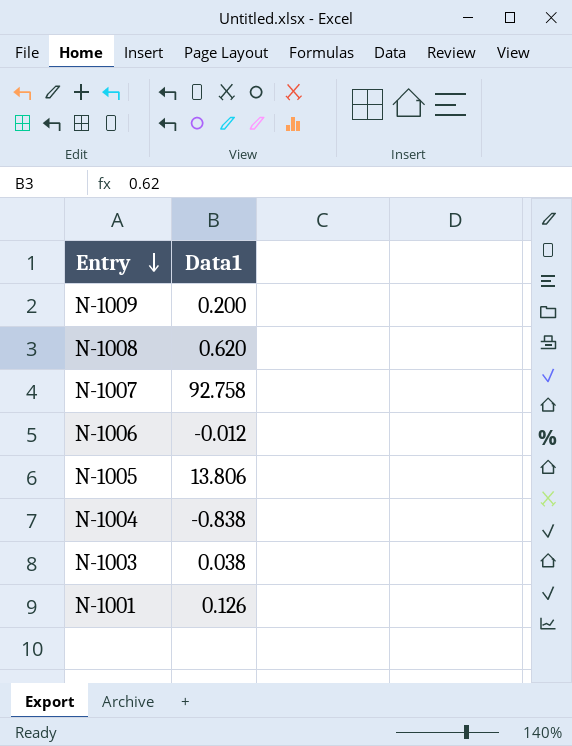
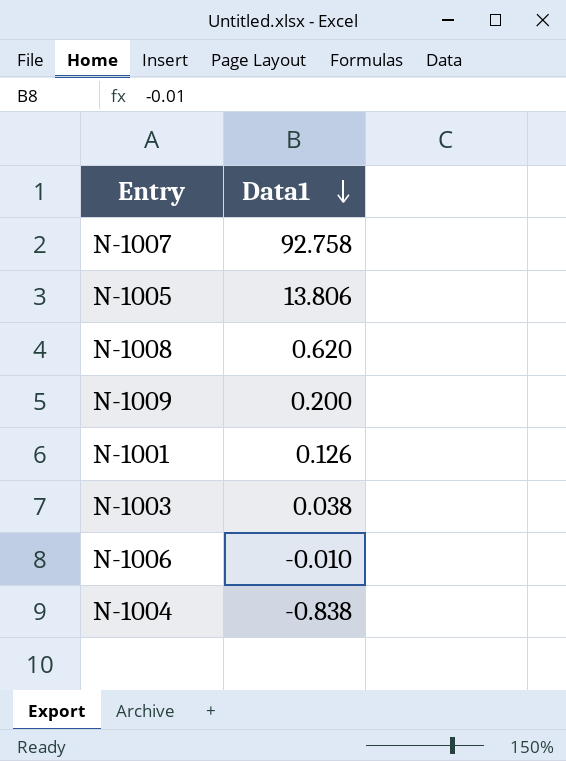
row order: Entry descending -> Data1 descending
N-1006 | Data1: -0.012 -> -0.010

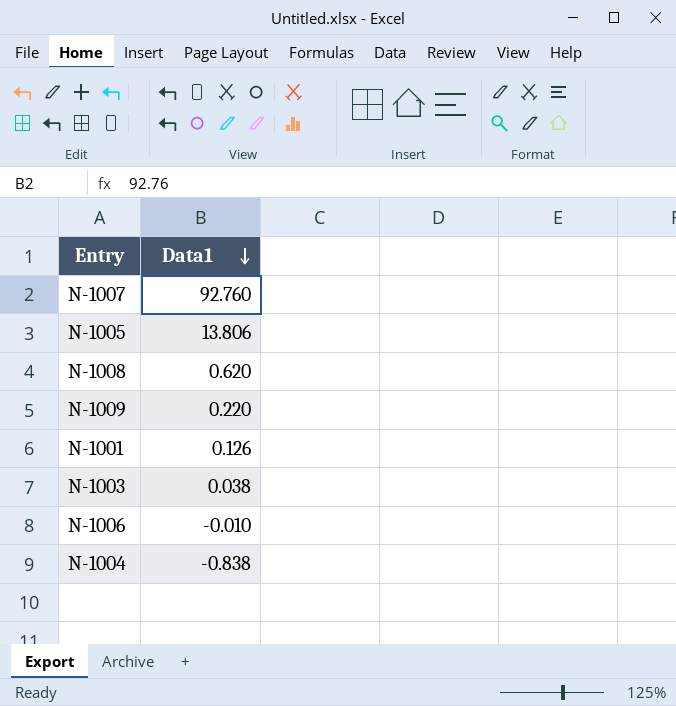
N-1007 | Data1: 92.758 -> 92.760
N-1009 | Data1: 0.200 -> 0.220

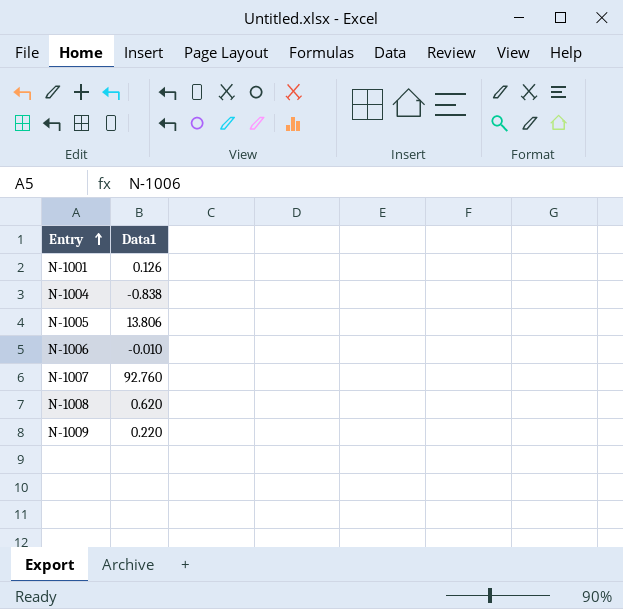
row order: Data1 descending -> Entry ascending
row N-1003: 0.038 -> none

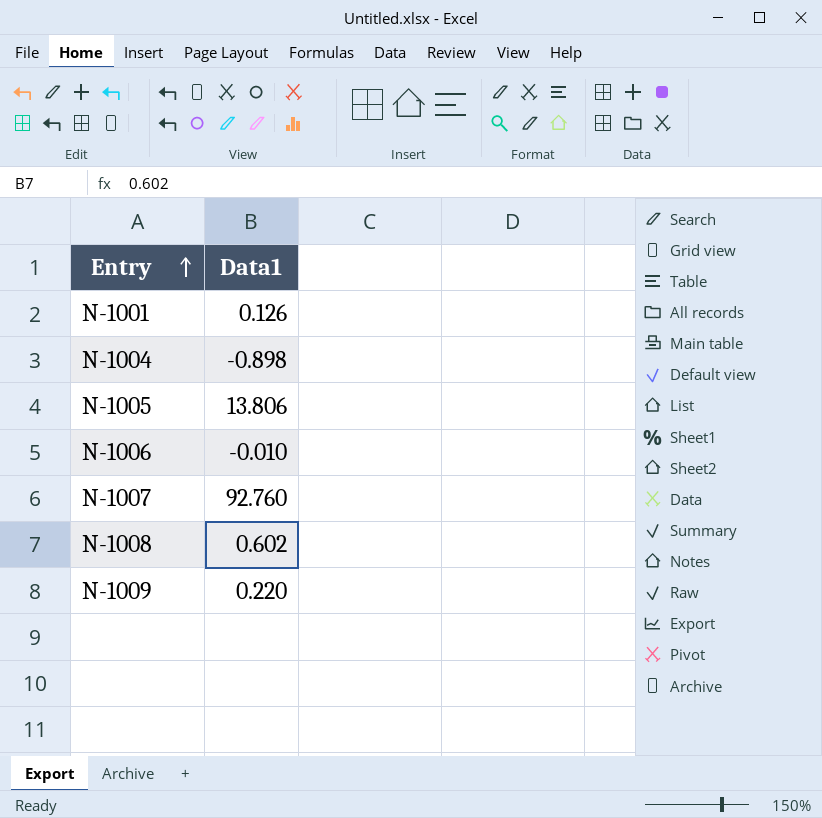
N-1004 | Data1: -0.838 -> -0.898
N-1008 | Data1: 0.620 -> 0.602

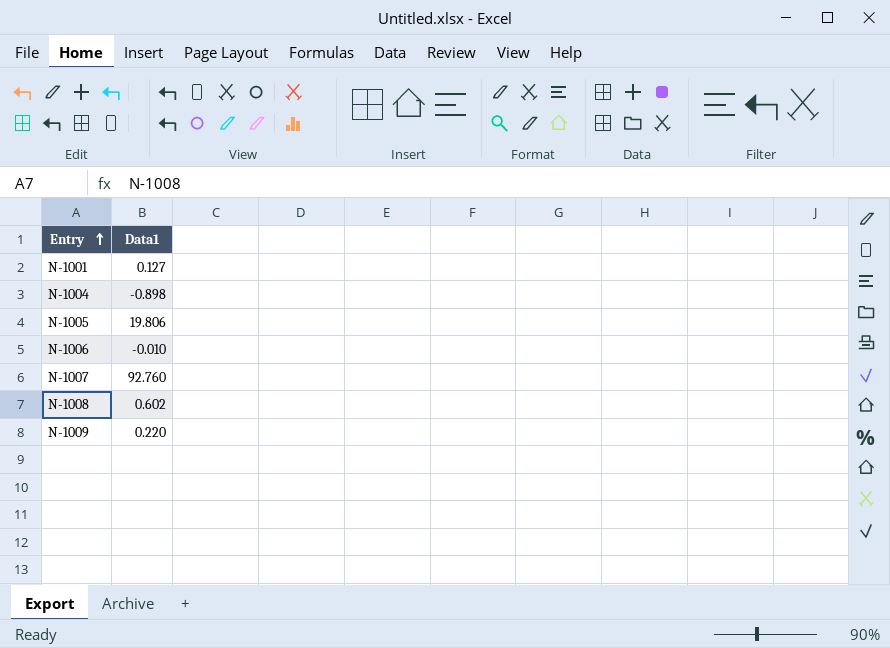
N-1001 | Data1: 0.126 -> 0.127
N-1005 | Data1: 13.806 -> 19.806

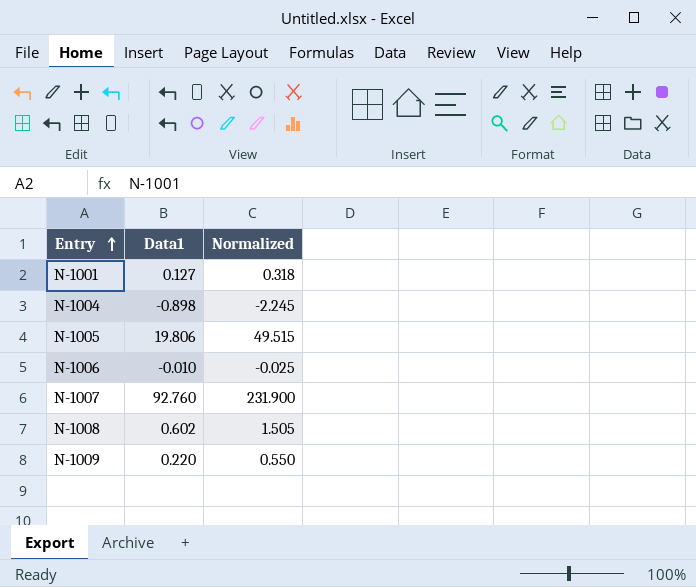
column Normalized | formula: none -> [Data1] * 2.5

